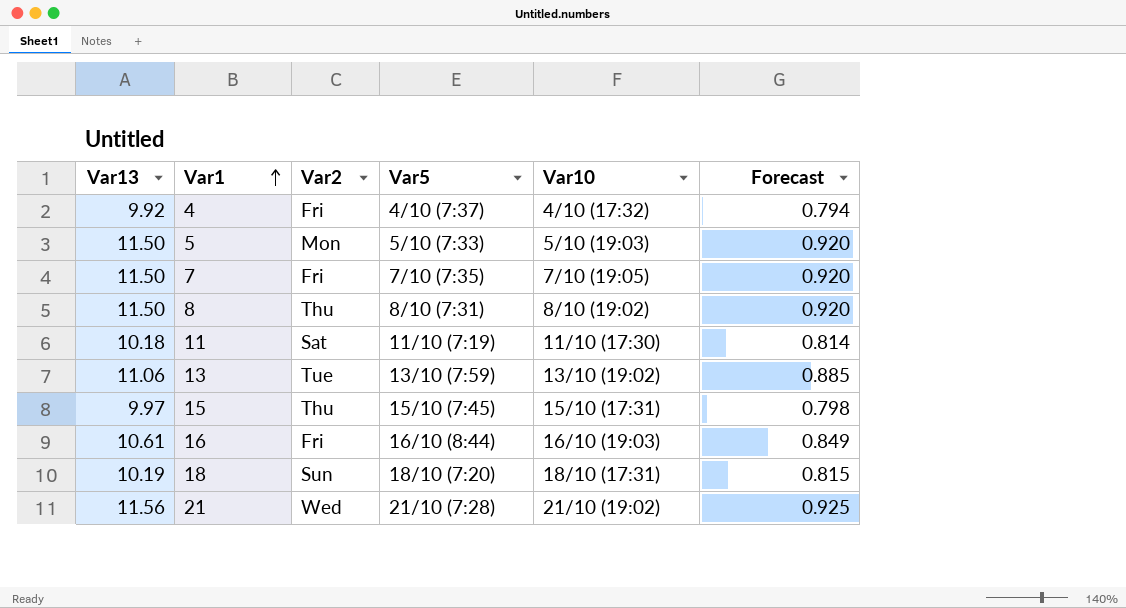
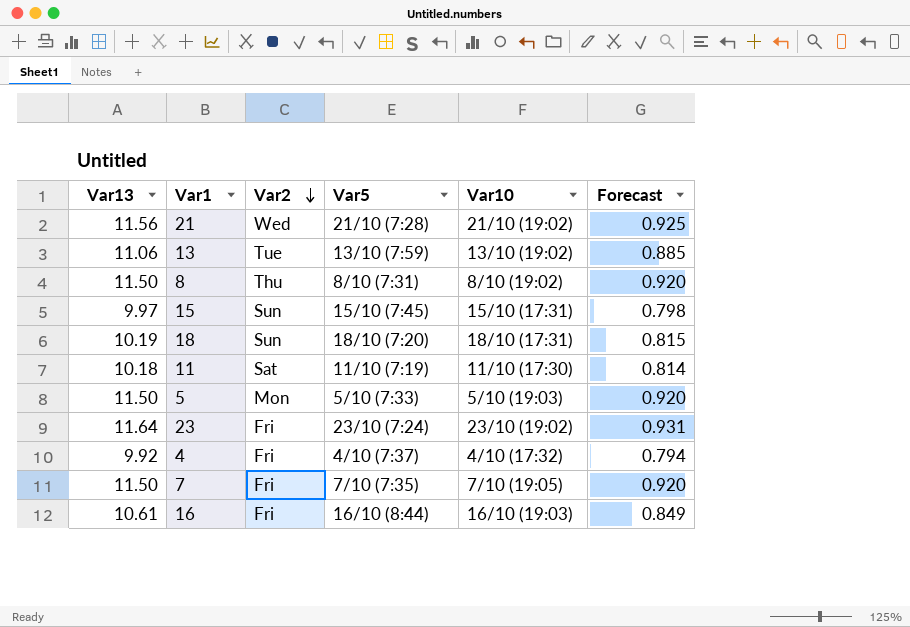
row order: Var1 ascending -> Var2 descending
15 | Var2: Thu -> Sun
row 23: none -> 11.64 | Fri | 23/10 (7:24) | 23/10 (19:02) | 0.931

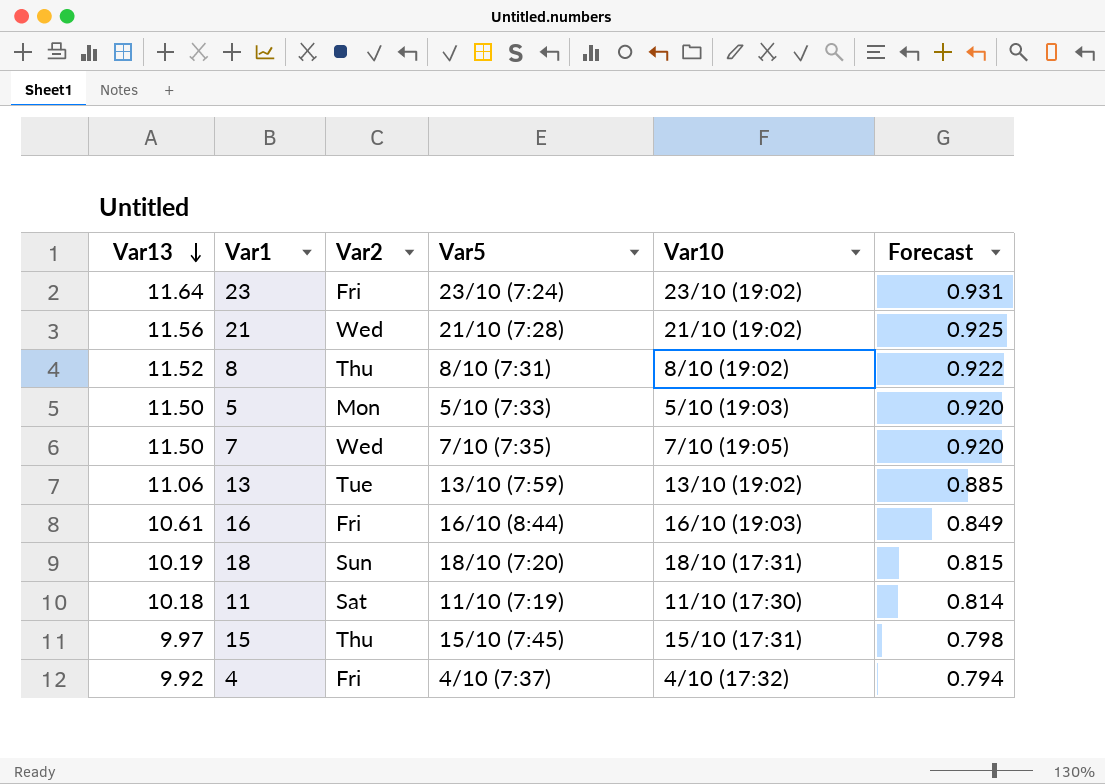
row order: Var2 descending -> Var13 descending
8 | Var13: 11.50 -> 11.52
8 | Forecast: 0.920 -> 0.922
7 | Var2: Fri -> Wed
15 | Var2: Sun -> Thu

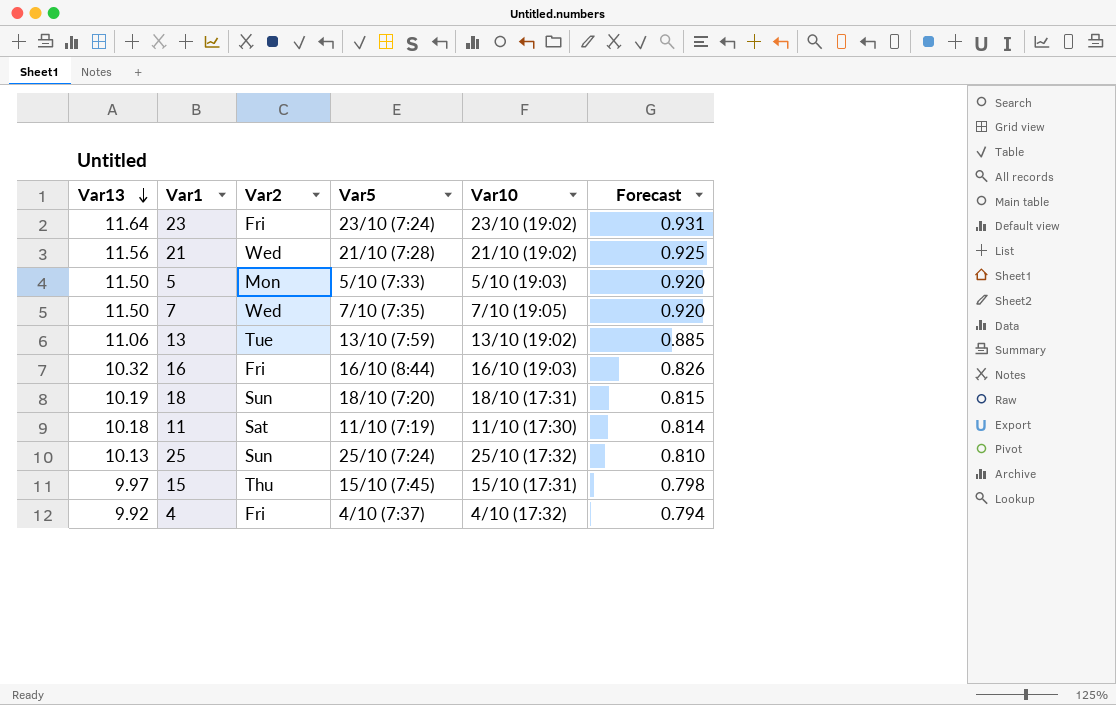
row 8: 11.52 | Thu | 8/10 (7:31) | 8/10 (19:02) | 0.922 -> none
16 | Var13: 10.61 -> 10.32
16 | Forecast: 0.849 -> 0.826
row 25: none -> 10.13 | Sun | 25/10 (7:24) | 25/10 (17:32) | 0.810

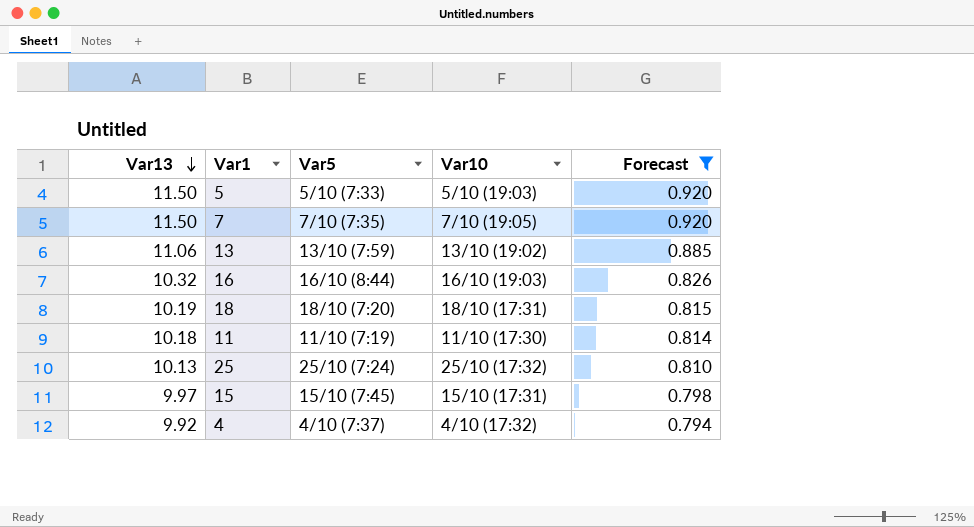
filter: none -> Forecast <= 0.920
column Var2 | position: 3 -> none

